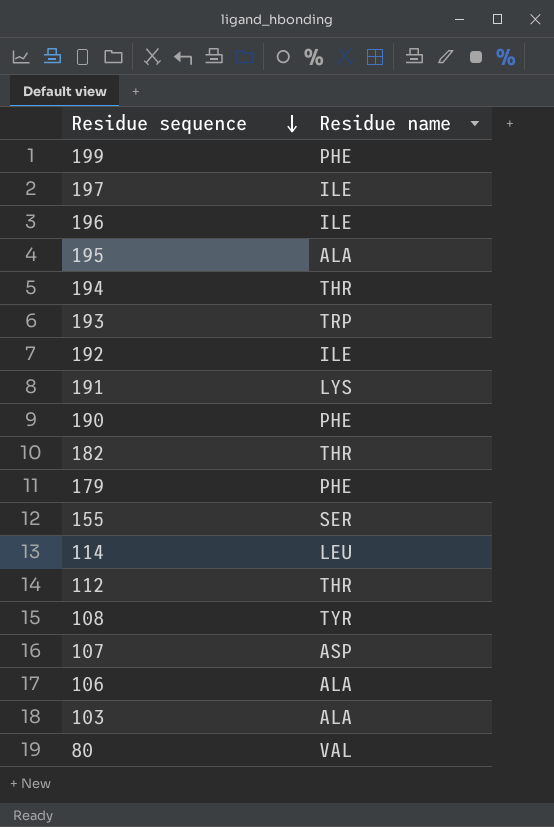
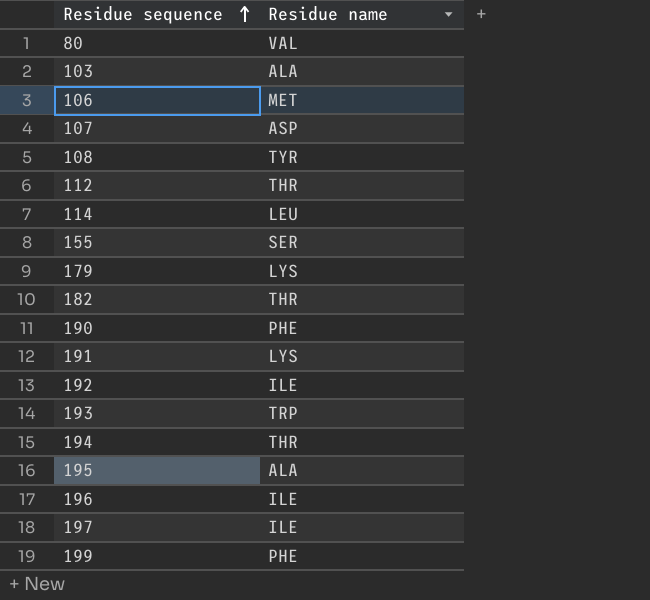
row order: Residue sequence descending -> Residue sequence ascending
106 | Residue name: ALA -> MET
179 | Residue name: PHE -> LYS

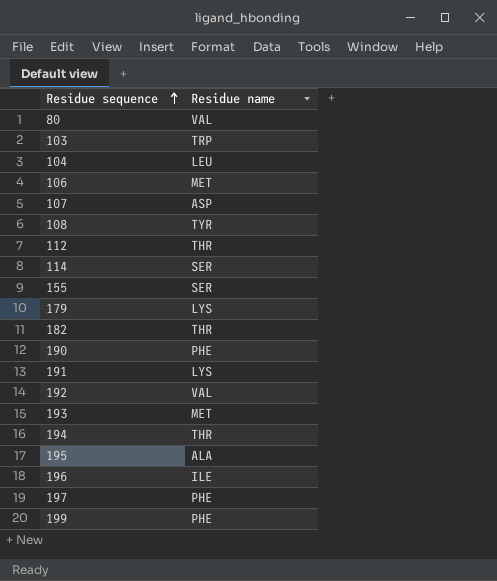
103 | Residue name: ALA -> TRP
row 104: none -> LEU
114 | Residue name: LEU -> SER
192 | Residue name: ILE -> VAL
193 | Residue name: TRP -> MET
197 | Residue name: ILE -> PHE

